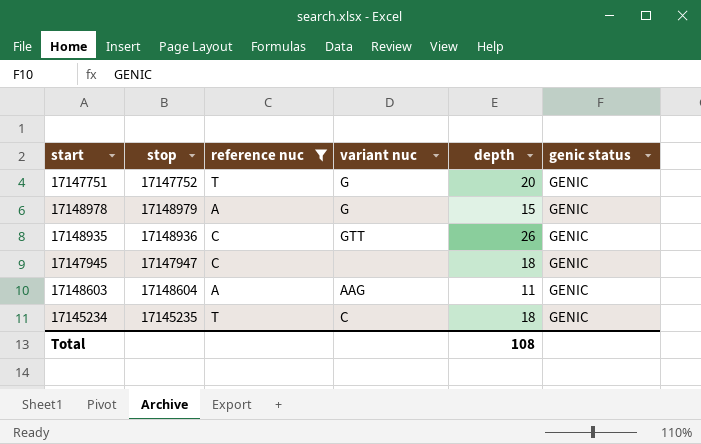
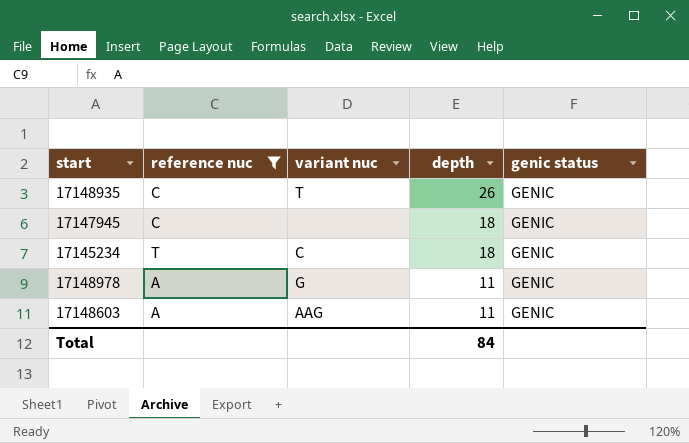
row order: none -> depth descending
column stop | position: 2 -> none
row 17147751: 17147752 | T | G | 20 | GENIC -> none
17148935 | variant nuc: GTT -> T
17148978 | depth: 15 -> 11
Total | depth: 108 -> 84

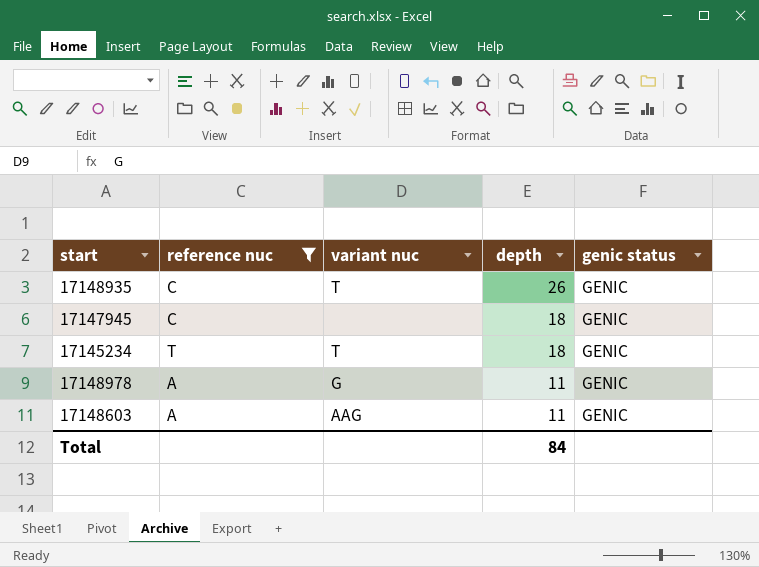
17145234 | variant nuc: C -> T

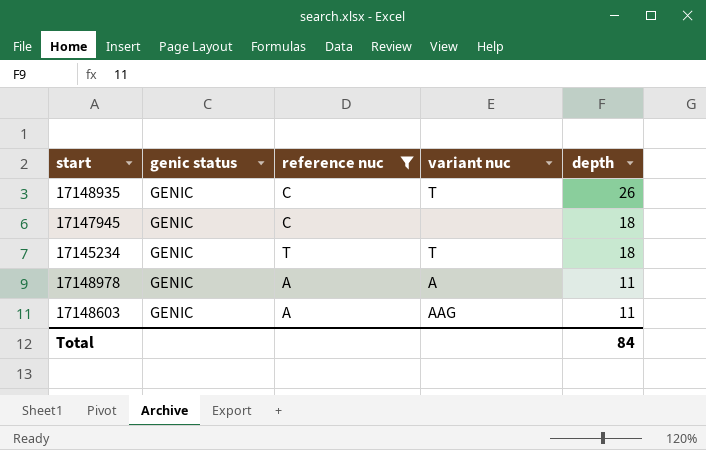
column genic status | position: 5 -> 2
17148978 | variant nuc: G -> A

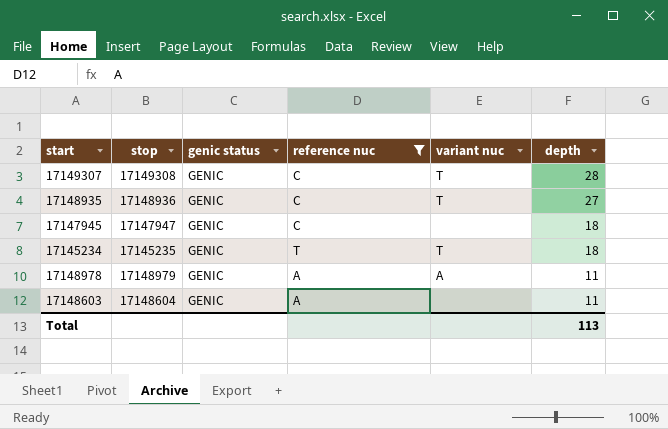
column stop | position: none -> 2
row 17149307: none -> 17149308 | GENIC | C | T | 28
17148935 | depth: 26 -> 27
17148603 | variant nuc: AAG -> none
Total | depth: 84 -> 113

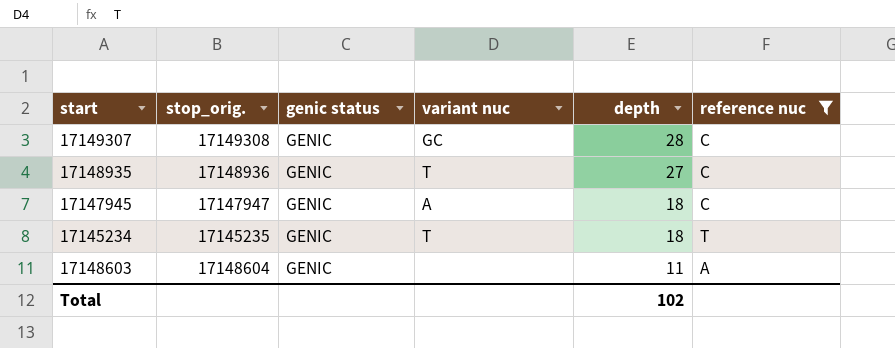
column name: stop -> stop_orig.
column reference nuc | position: 4 -> 6
row 17148978: 17148979 | GENIC | A | A | 11 -> none
17149307 | variant nuc: T -> GC
17147945 | variant nuc: none -> A
Total | depth: 113 -> 102

